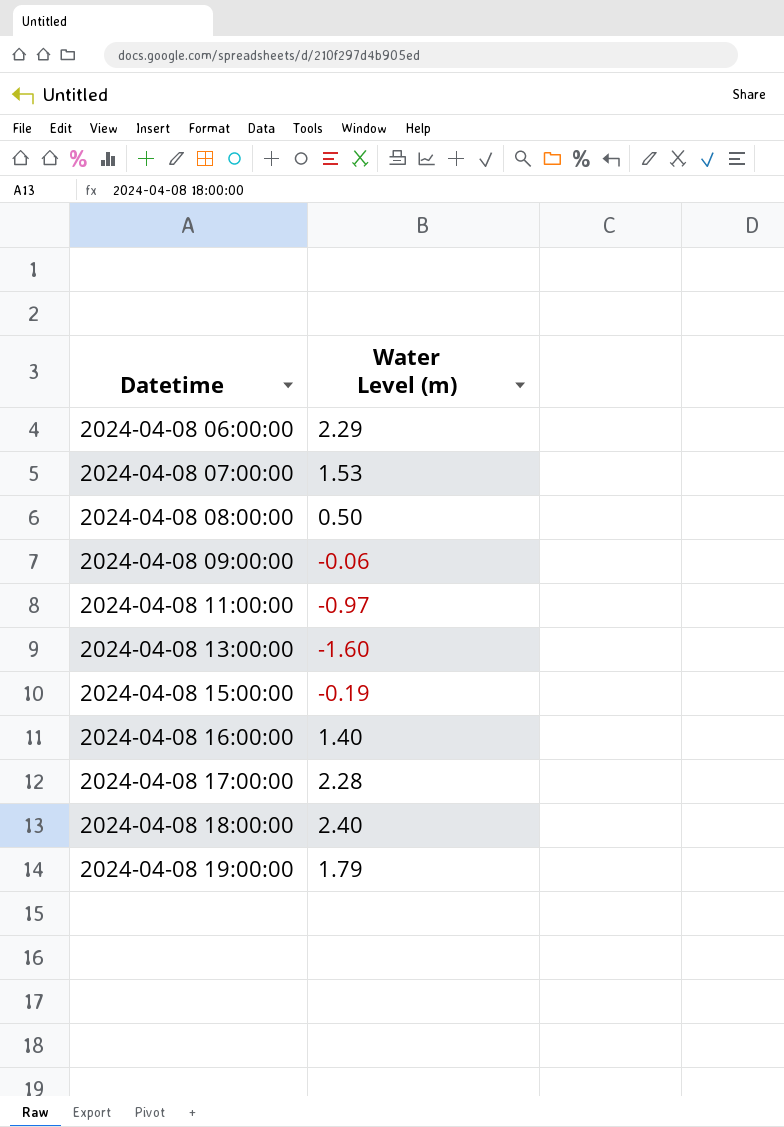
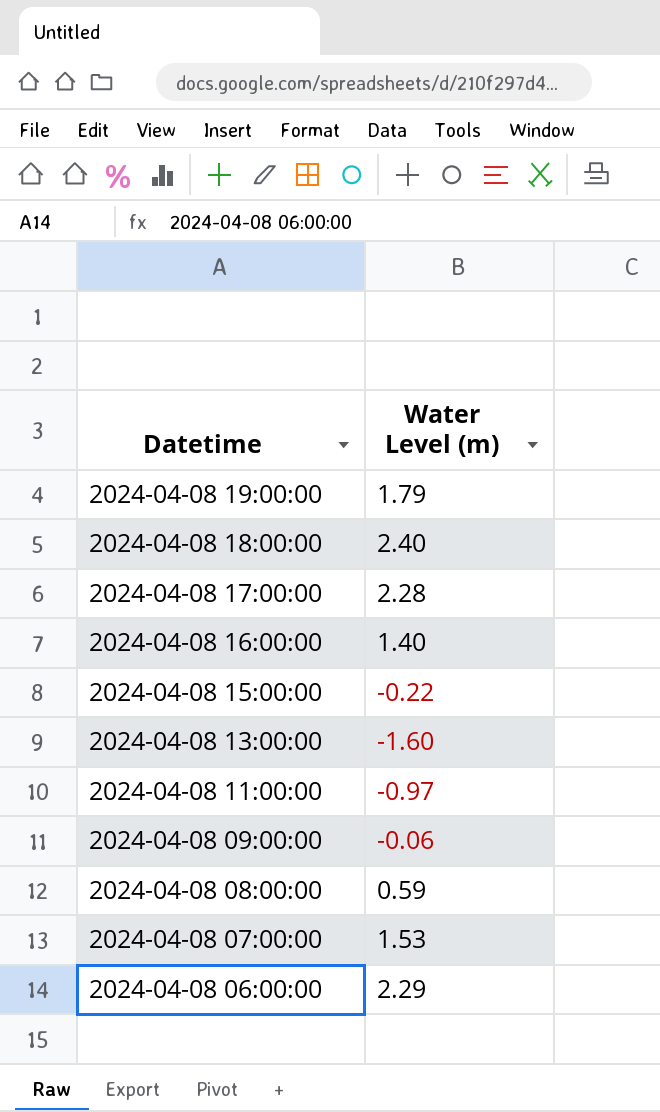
row order: Datetime ascending -> Datetime descending
2024-04-08 15:00:00 | Water Level (m): -0.19 -> -0.22
2024-04-08 08:00:00 | Water Level (m): 0.50 -> 0.59

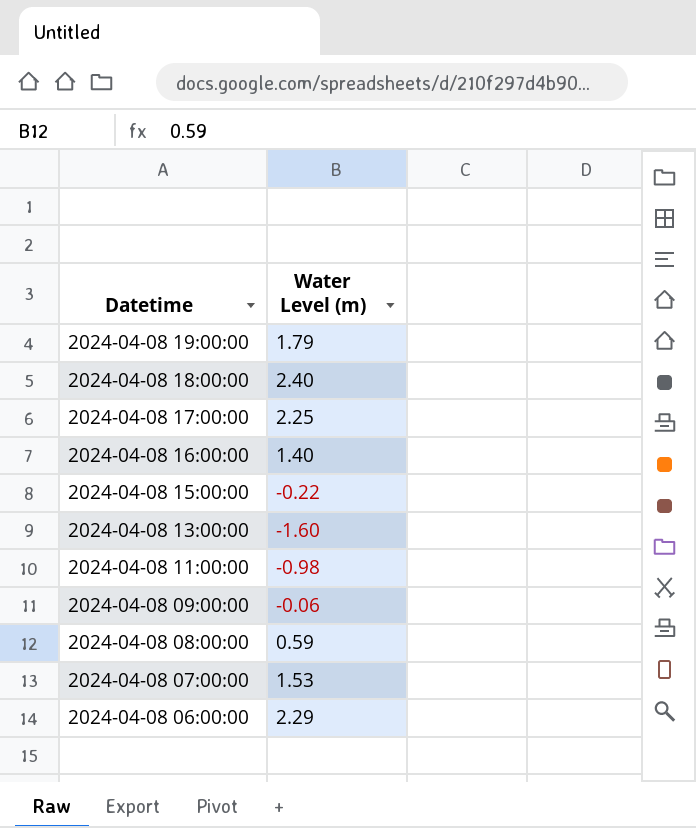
2024-04-08 17:00:00 | Water Level (m): 2.28 -> 2.25
2024-04-08 11:00:00 | Water Level (m): -0.97 -> -0.98

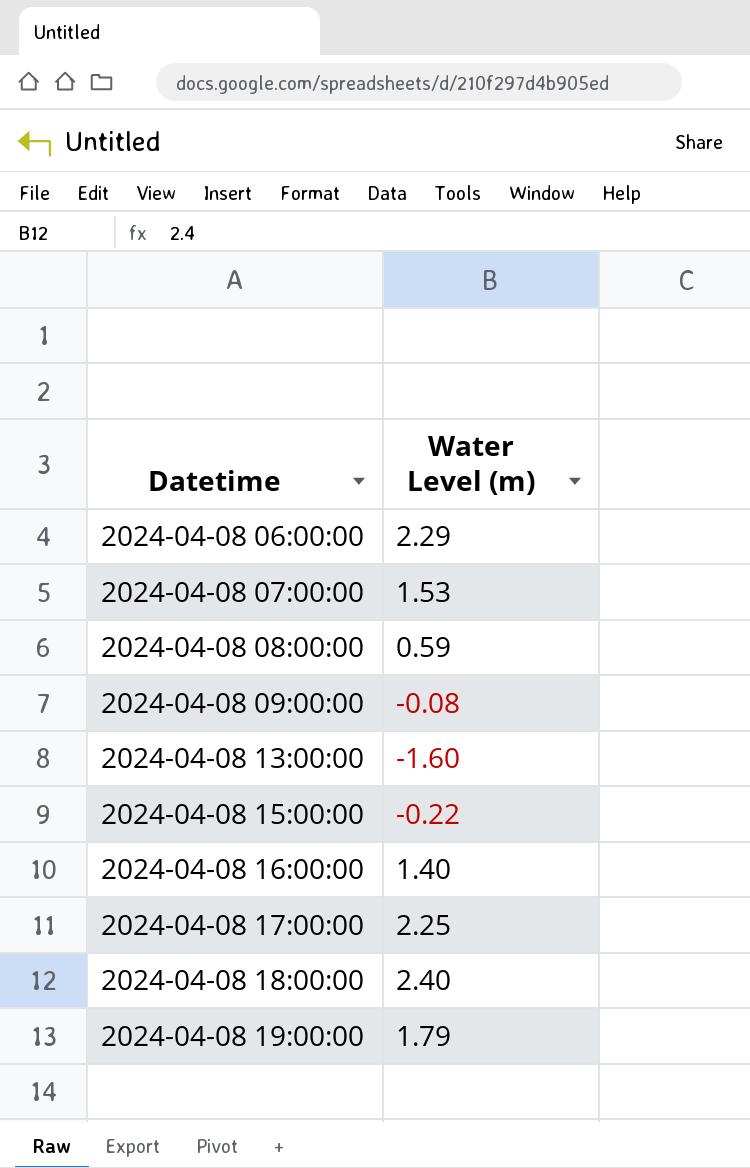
row order: Datetime descending -> Datetime ascending
row 2024-04-08 11:00:00: -0.98 -> none
2024-04-08 09:00:00 | Water Level (m): -0.06 -> -0.08

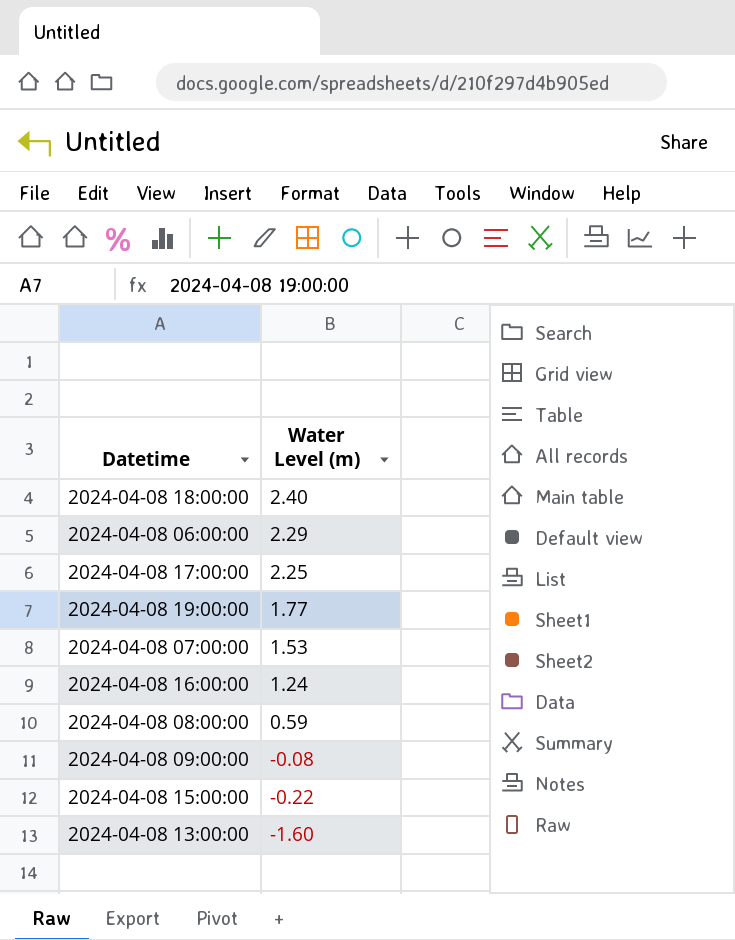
row order: Datetime ascending -> Water Level (m) descending
2024-04-08 19:00:00 | Water Level (m): 1.79 -> 1.77
2024-04-08 16:00:00 | Water Level (m): 1.40 -> 1.24

